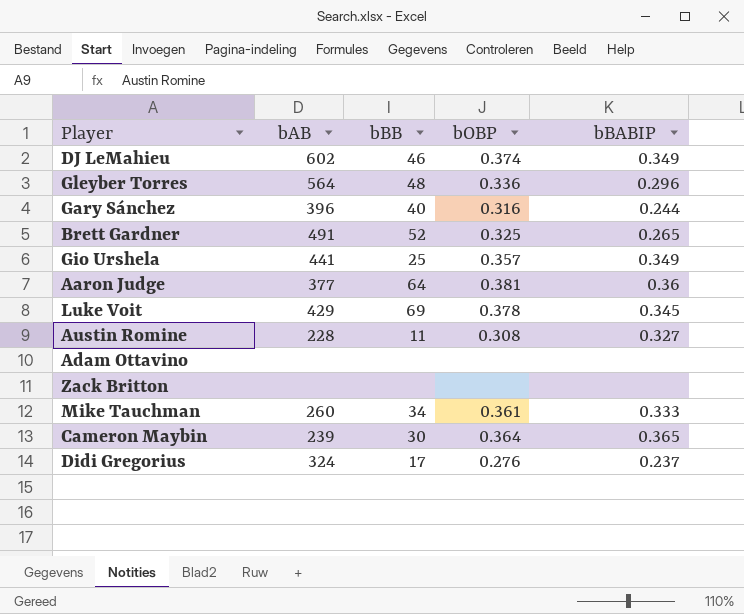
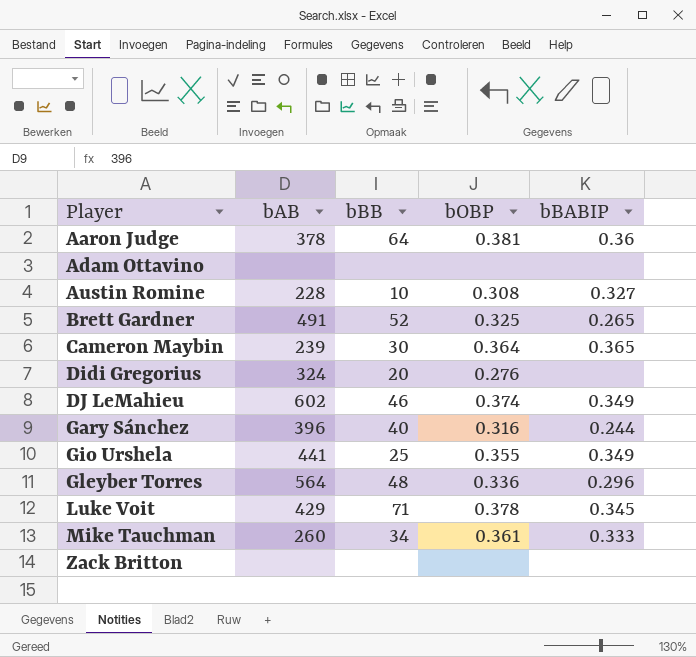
row order: none -> Player ascending
Aaron Judge | bAB: 377 -> 378
Austin Romine | bBB: 11 -> 10
Didi Gregorius | bBB: 17 -> 20
Didi Gregorius | bBABIP: 0.237 -> none
Gio Urshela | bOBP: 0.357 -> 0.355
Luke Voit | bBB: 69 -> 71

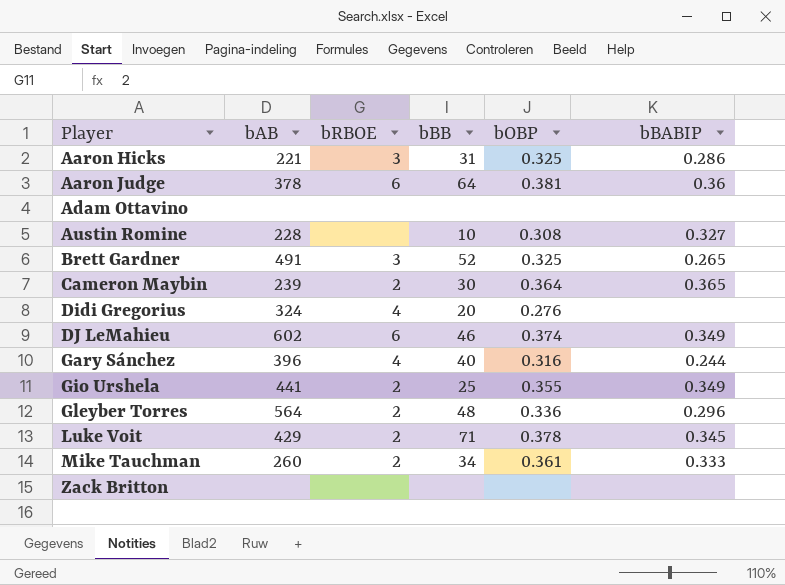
column bRBOE | position: none -> 3
row Aaron Hicks: none -> 221 | 3 | 31 | 0.325 | 0.286

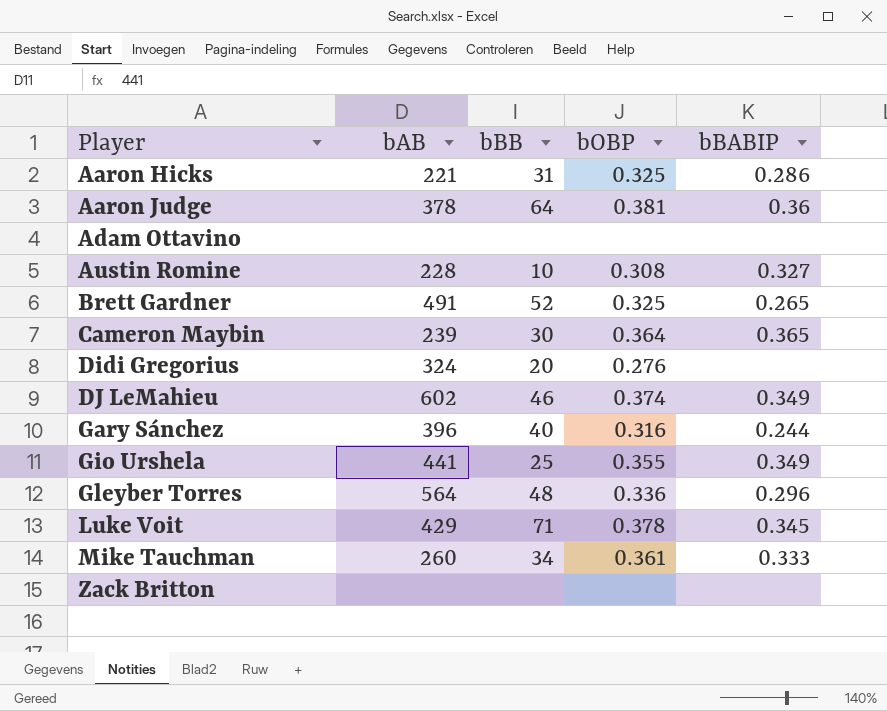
column bRBOE | position: 3 -> none

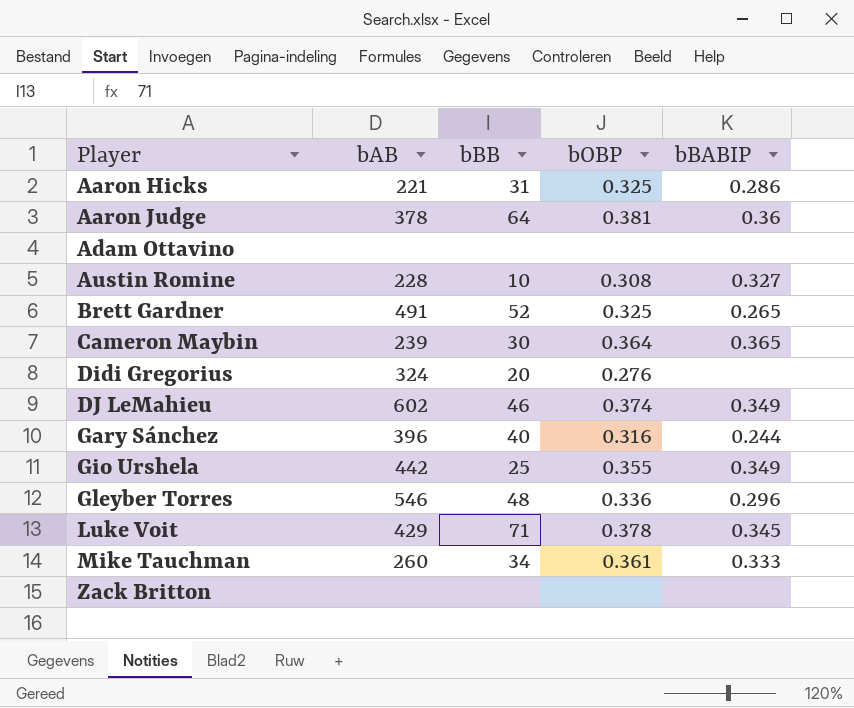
Gio Urshela | bAB: 441 -> 442
Gleyber Torres | bAB: 564 -> 546

